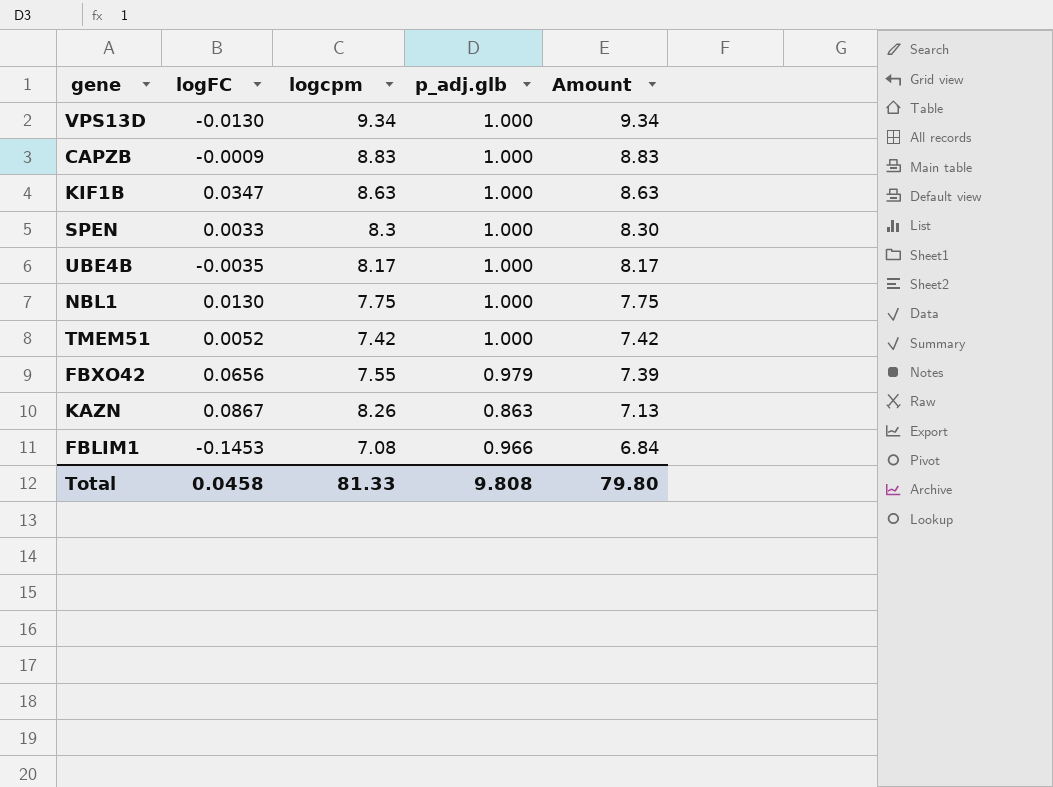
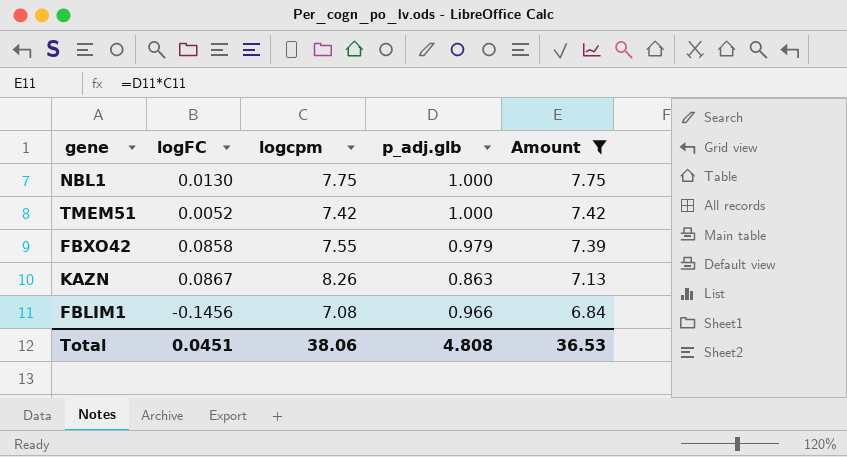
filter: none -> Amount <= 7.75
FBXO42 | logFC: 0.0656 -> 0.0858
FBLIM1 | logFC: -0.1453 -> -0.1456
Total | logFC: 0.0458 -> 0.0451
Total | logcpm: 81.33 -> 38.06
Total | p_adj.glb: 9.808 -> 4.808
Total | Amount: 79.80 -> 36.53

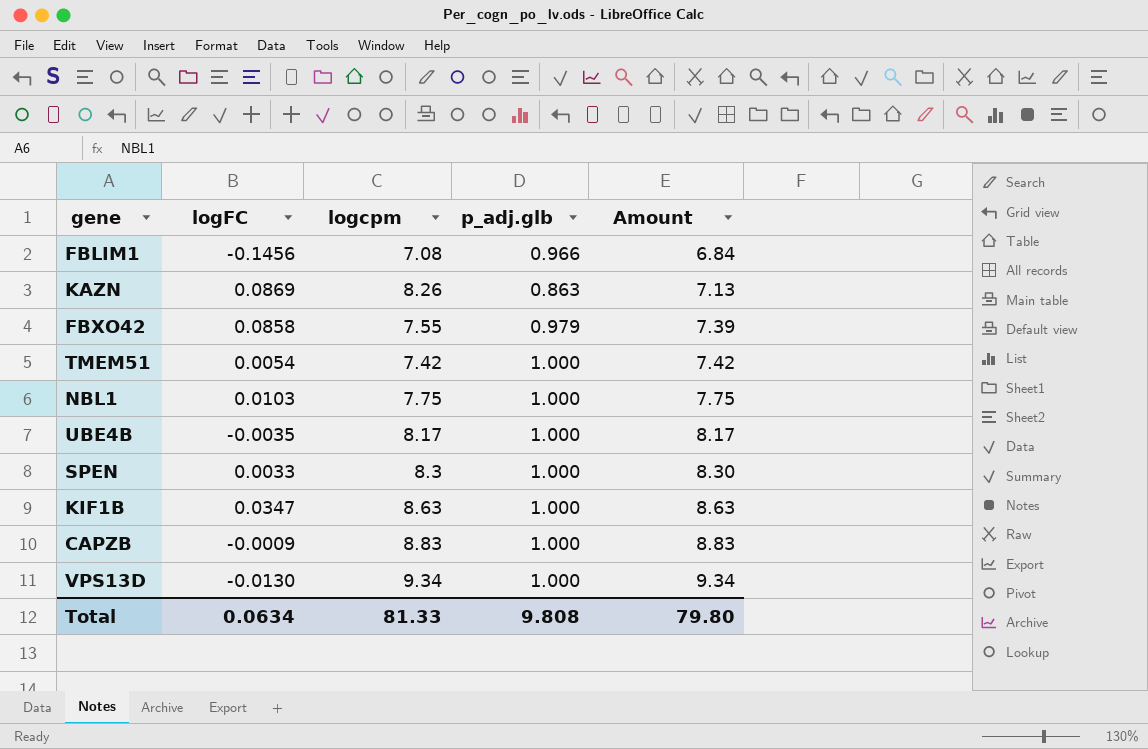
filter: Amount <= 7.75 -> none
row order: Amount descending -> Amount ascending
KAZN | logFC: 0.0867 -> 0.0869
TMEM51 | logFC: 0.0052 -> 0.0054
NBL1 | logFC: 0.0130 -> 0.0103
Total | logFC: 0.0451 -> 0.0634
Total | logcpm: 38.06 -> 81.33
Total | p_adj.glb: 4.808 -> 9.808
Total | Amount: 36.53 -> 79.80

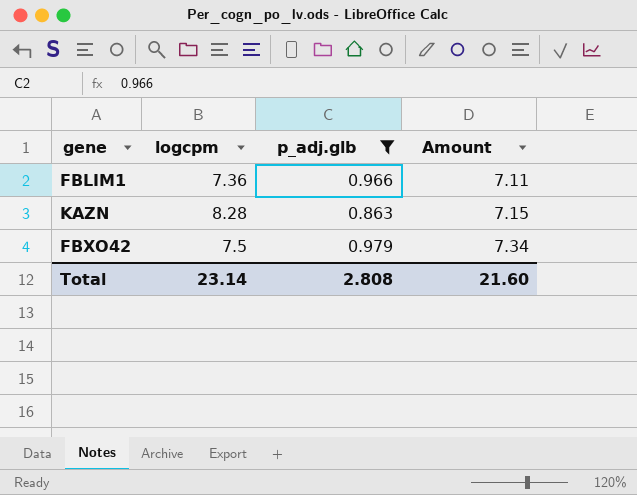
filter: none -> p_adj.glb != 1.000
column logFC | position: 2 -> none
FBLIM1 | logcpm: 7.08 -> 7.36
FBLIM1 | Amount: 6.84 -> 7.11
KAZN | logcpm: 8.26 -> 8.28
KAZN | Amount: 7.13 -> 7.15
FBXO42 | logcpm: 7.55 -> 7.5
FBXO42 | Amount: 7.39 -> 7.34
Total | logcpm: 81.33 -> 23.14
Total | p_adj.glb: 9.808 -> 2.808
Total | Amount: 79.80 -> 21.60

